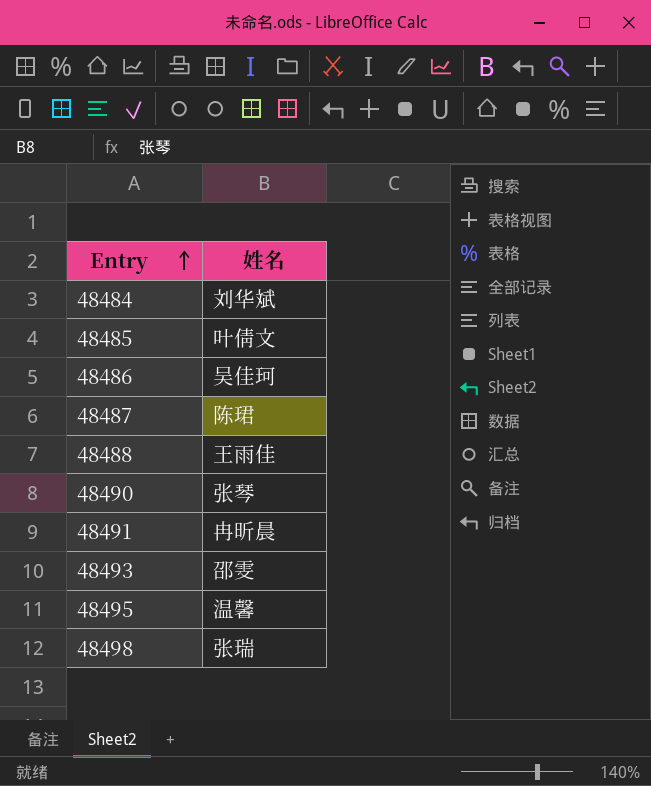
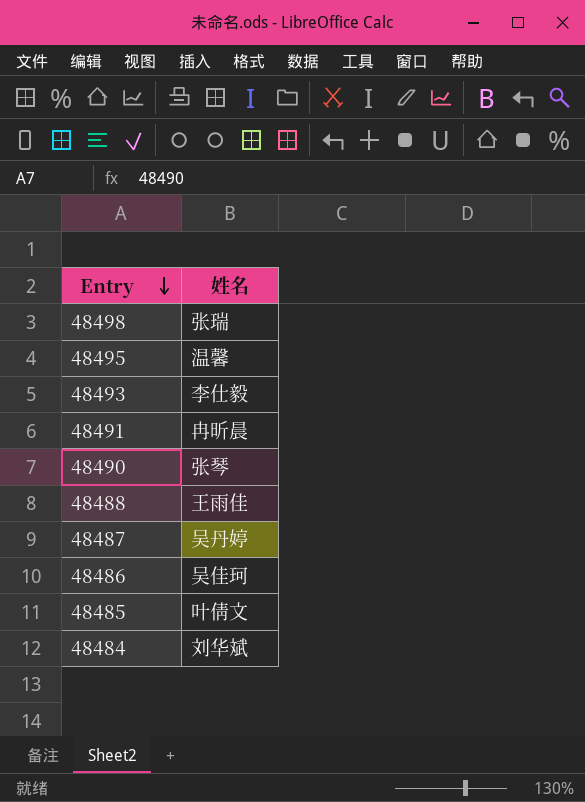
row order: Entry ascending -> Entry descending
48493 | 姓名: 邵雯 -> 李仕毅
48487 | 姓名: 陈珺 -> 吴丹婷

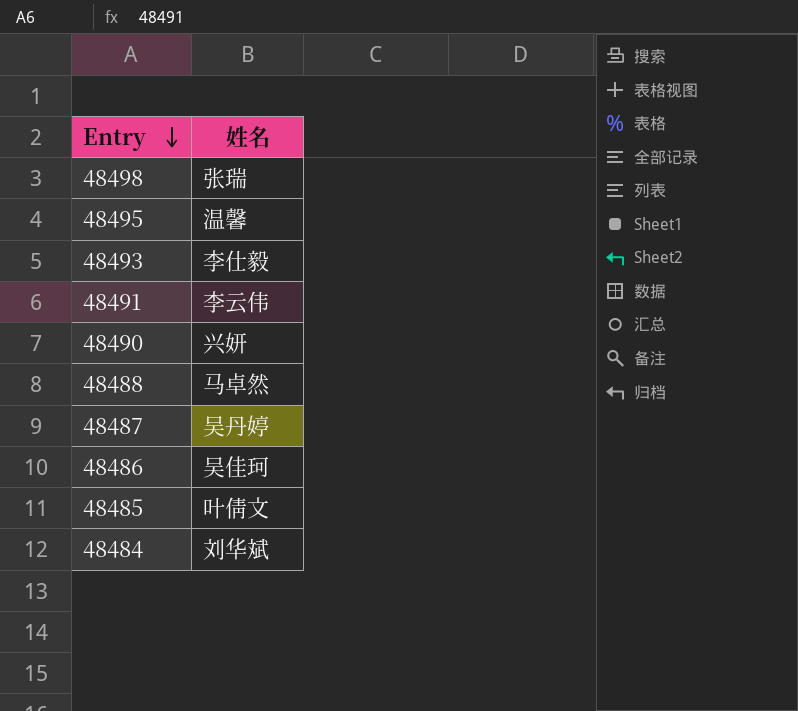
48491 | 姓名: 冉昕晨 -> 李云伟
48490 | 姓名: 张琴 -> 兴妍
48488 | 姓名: 王雨佳 -> 马卓然

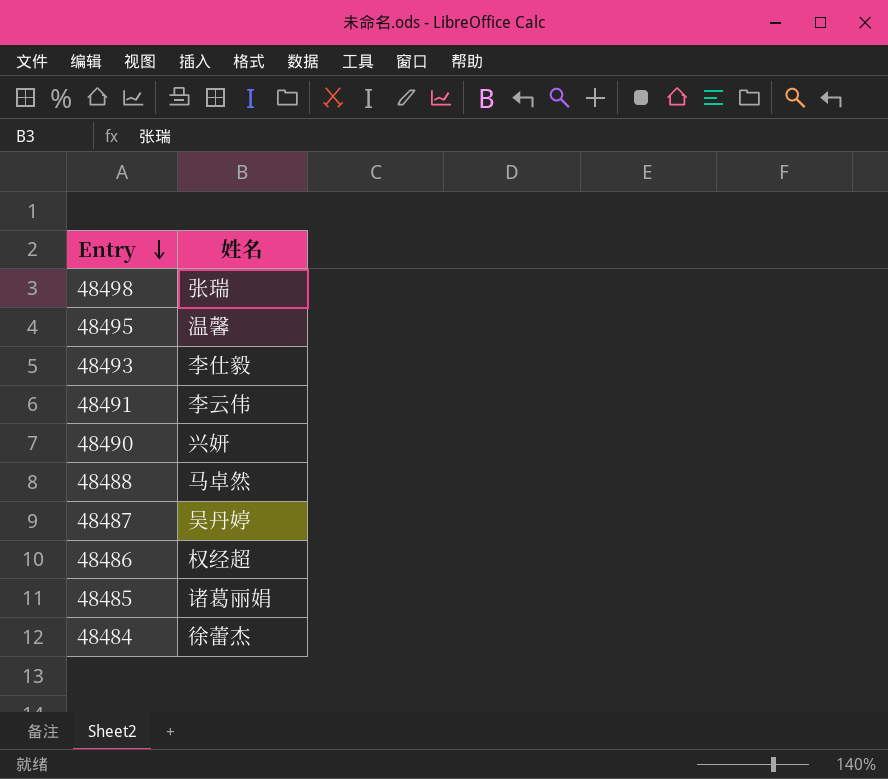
48486 | 姓名: 吴佳珂 -> 权经超
48485 | 姓名: 叶倩文 -> 诸葛丽娟
48484 | 姓名: 刘华斌 -> 徐蕾杰

